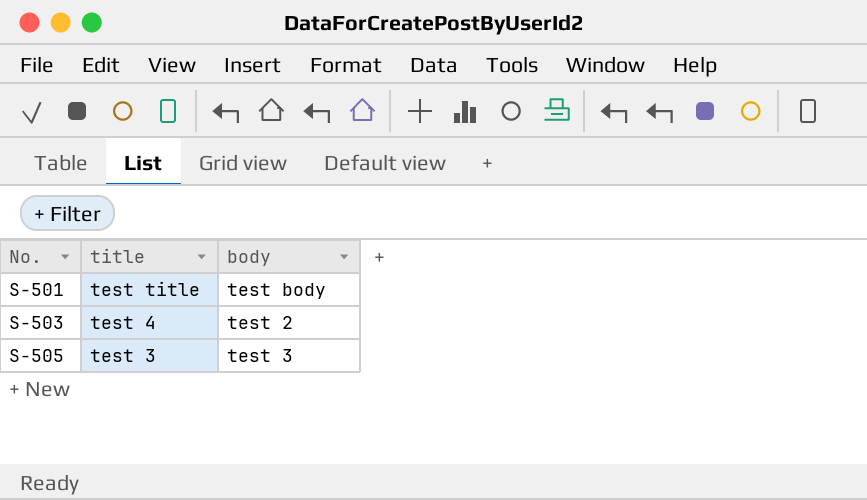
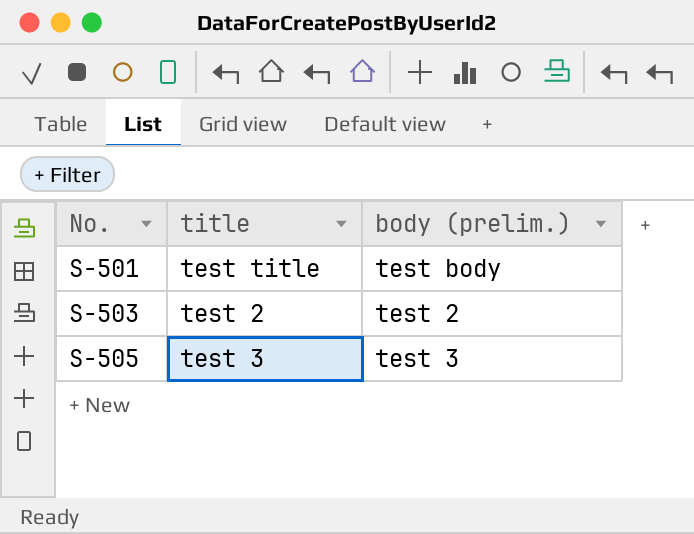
column name: body -> body (prelim.)
S-503 | title: test 4 -> test 2

